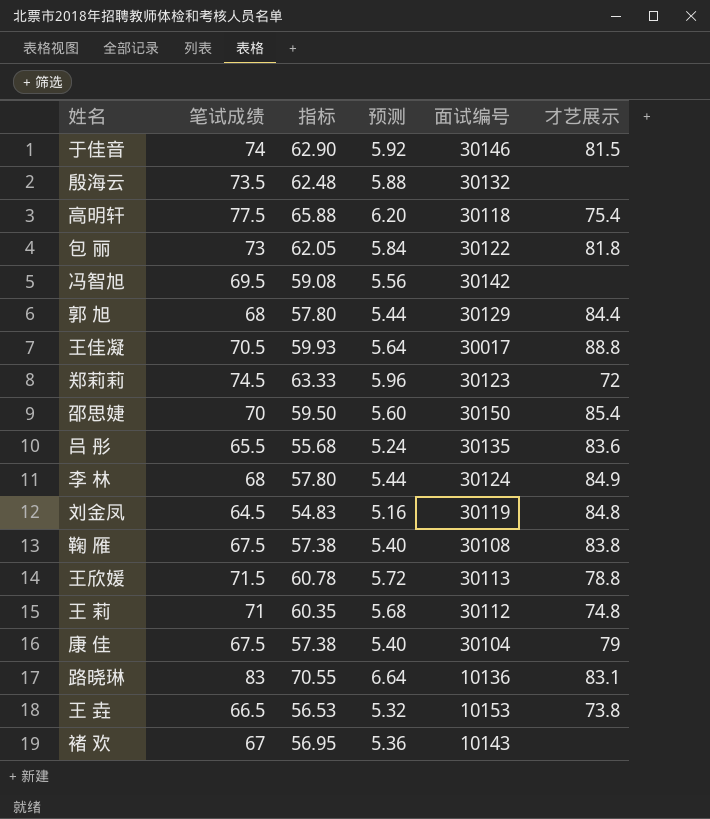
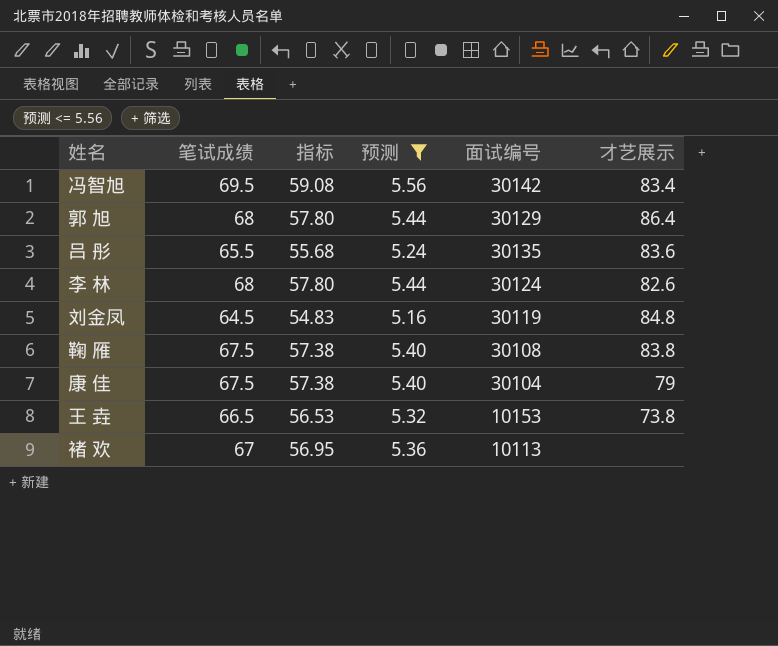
filter: none -> 预测 <= 5.56
冯智旭 | 才艺展示: none -> 83.4
郭 旭 | 才艺展示: 84.4 -> 86.4
李 林 | 才艺展示: 84.9 -> 82.6
褚 欢 | 面试编号: 10143 -> 10113

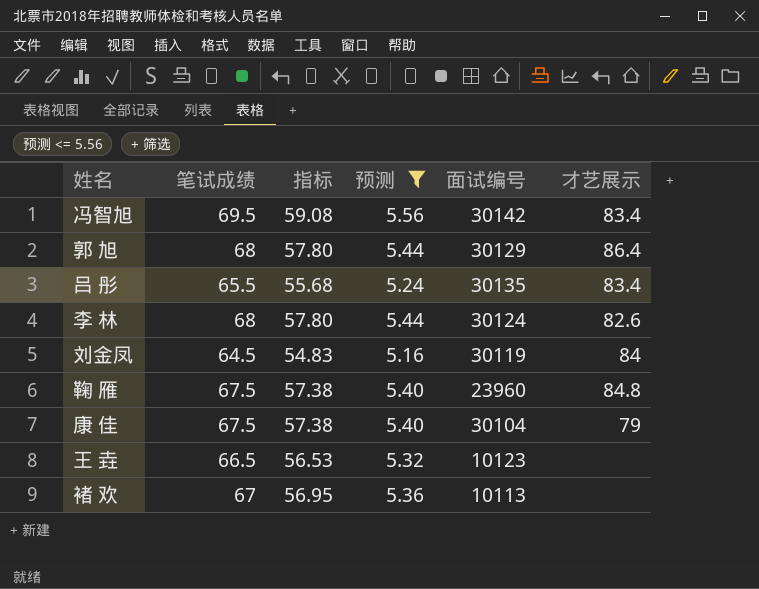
吕 彤 | 才艺展示: 83.6 -> 83.4
刘金凤 | 才艺展示: 84.8 -> 84
鞠 雁 | 面试编号: 30108 -> 23960
鞠 雁 | 才艺展示: 83.8 -> 84.8
王 垚 | 面试编号: 10153 -> 10123
王 垚 | 才艺展示: 73.8 -> none

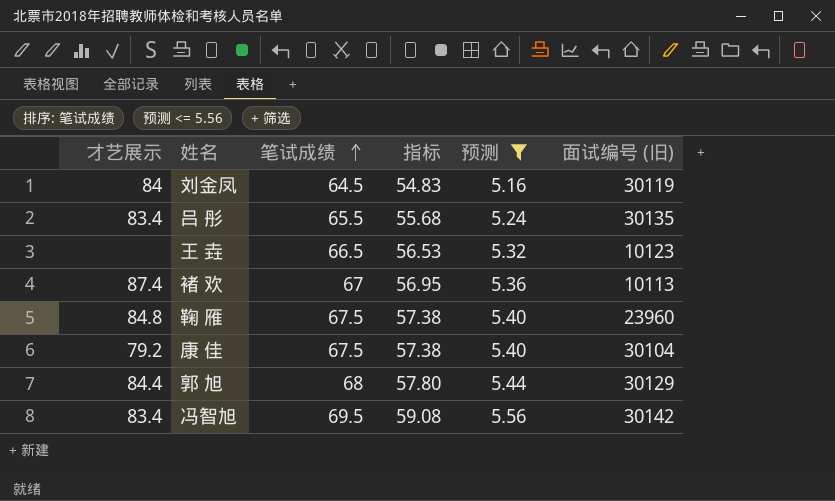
row order: none -> 笔试成绩 ascending
column 才艺展示 | position: 6 -> 1
column name: 面试编号 -> 面试编号 (旧)
row 李 林: 68 | 57.80 | 5.44 | 30124 | 82.6 -> none
褚 欢 | 才艺展示: none -> 87.4
康 佳 | 才艺展示: 79 -> 79.2
郭 旭 | 才艺展示: 86.4 -> 84.4

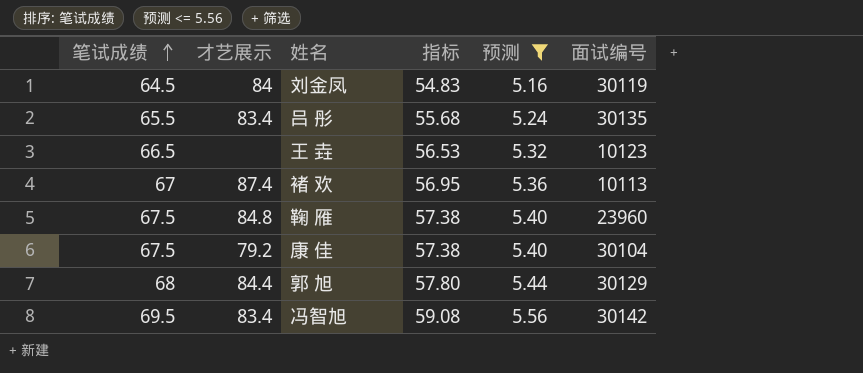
column 笔试成绩 | position: 3 -> 1
column name: 面试编号 (旧) -> 面试编号

